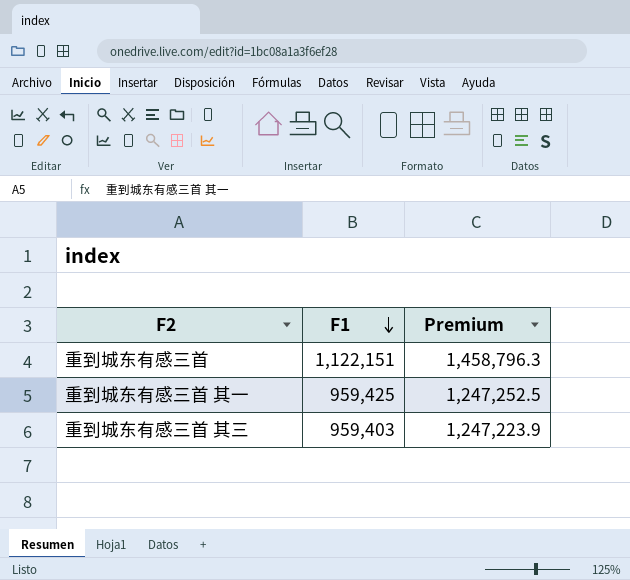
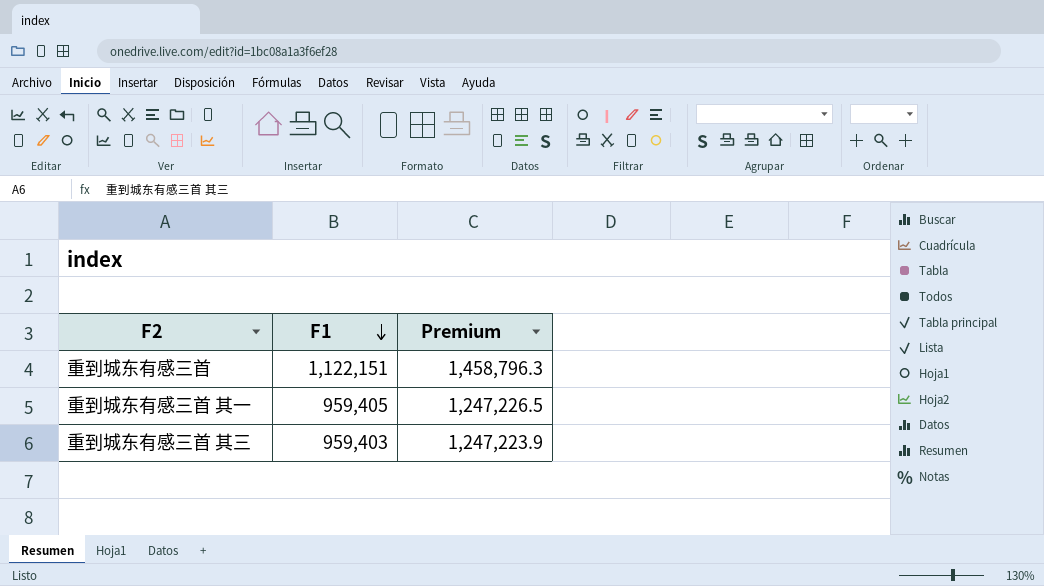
重到城东有感三首 其一 | F1: 959,425 -> 959,405
重到城东有感三首 其一 | Premium: 1,247,252.5 -> 1,247,226.5

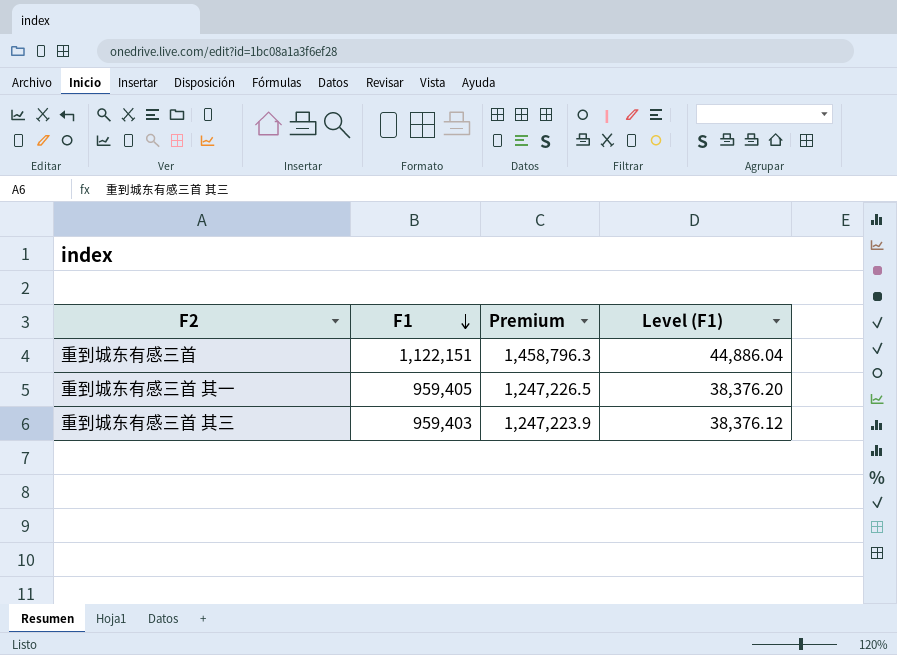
column Level (F1) | formula: none -> [F1] * 0.04

